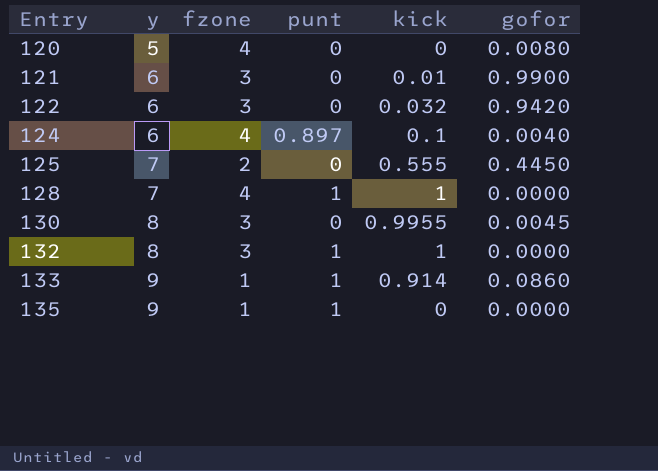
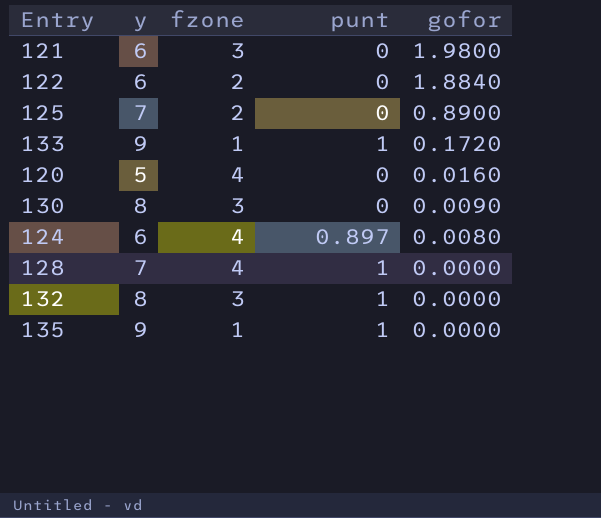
row order: Entry ascending -> gofor descending
column kick | position: 5 -> none
121 | gofor: 0.9900 -> 1.9800
122 | fzone: 3 -> 2
122 | gofor: 0.9420 -> 1.8840
125 | gofor: 0.4450 -> 0.8900
133 | gofor: 0.0860 -> 0.1720
120 | gofor: 0.0080 -> 0.0160
130 | gofor: 0.0045 -> 0.0090
124 | gofor: 0.0040 -> 0.0080

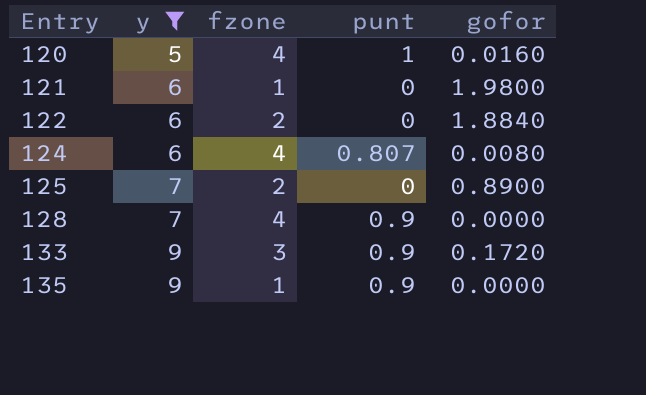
filter: none -> y != 8
row order: gofor descending -> Entry ascending
120 | punt: 0 -> 1
121 | fzone: 3 -> 1
124 | punt: 0.897 -> 0.807
128 | punt: 1 -> 0.9
133 | fzone: 1 -> 3
133 | punt: 1 -> 0.9
135 | punt: 1 -> 0.9

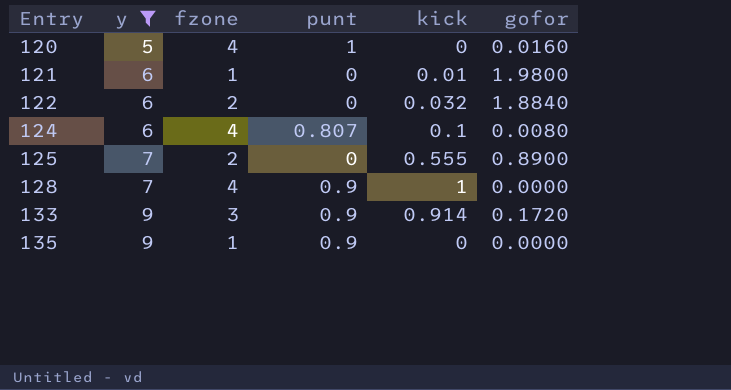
column kick | position: none -> 5

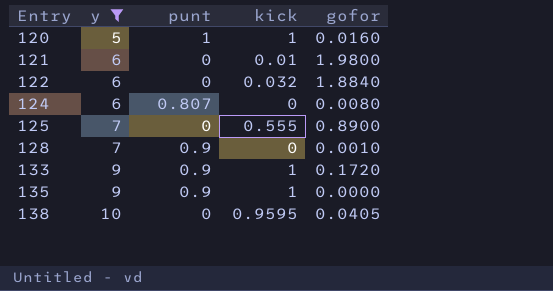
column fzone | position: 3 -> none
120 | kick: 0 -> 1
124 | kick: 0.1 -> 0
128 | kick: 1 -> 0
128 | gofor: 0.0000 -> 0.0010
133 | kick: 0.914 -> 1
135 | kick: 0 -> 1
row 138: none -> 10 | 0 | 0.9595 | 0.0405

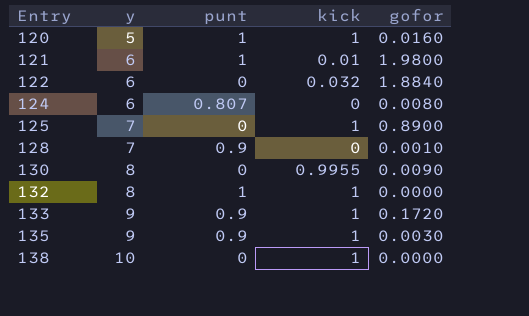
filter: y != 8 -> none
121 | punt: 0 -> 1
125 | kick: 0.555 -> 1
135 | gofor: 0.0000 -> 0.0030
138 | kick: 0.9595 -> 1
138 | gofor: 0.0405 -> 0.0000

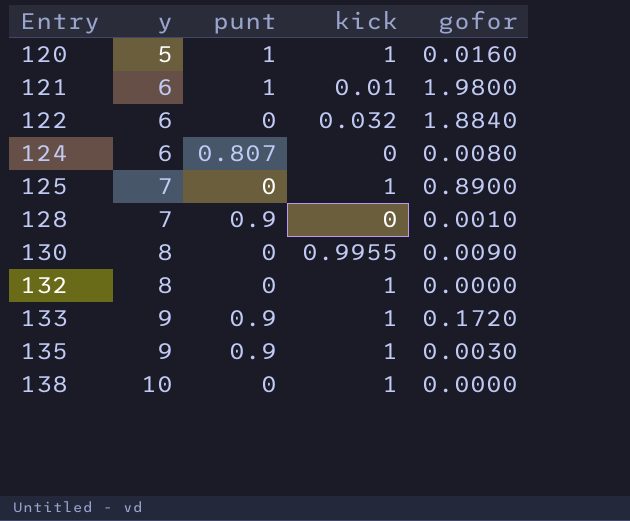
132 | punt: 1 -> 0

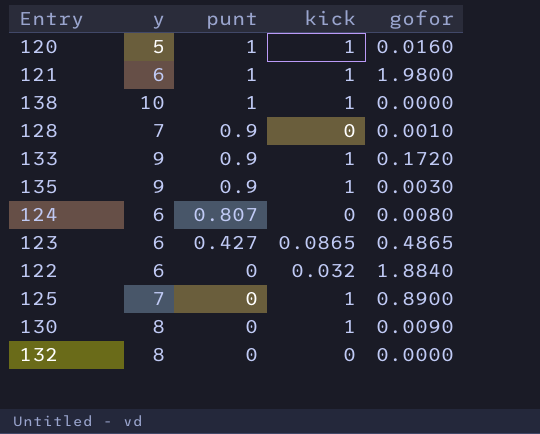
row order: Entry ascending -> punt descending
121 | kick: 0.01 -> 1
138 | punt: 0 -> 1
row 123: none -> 6 | 0.427 | 0.0865 | 0.4865
130 | kick: 0.9955 -> 1
132 | kick: 1 -> 0

